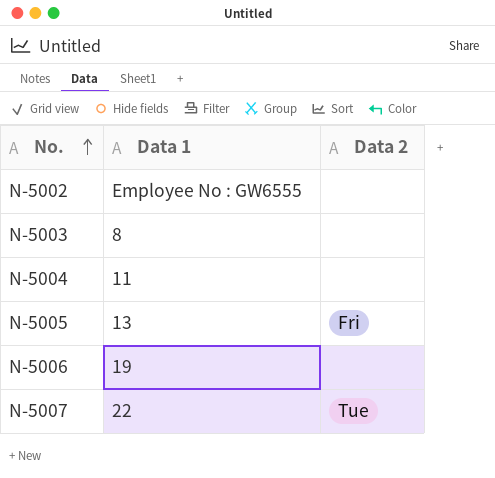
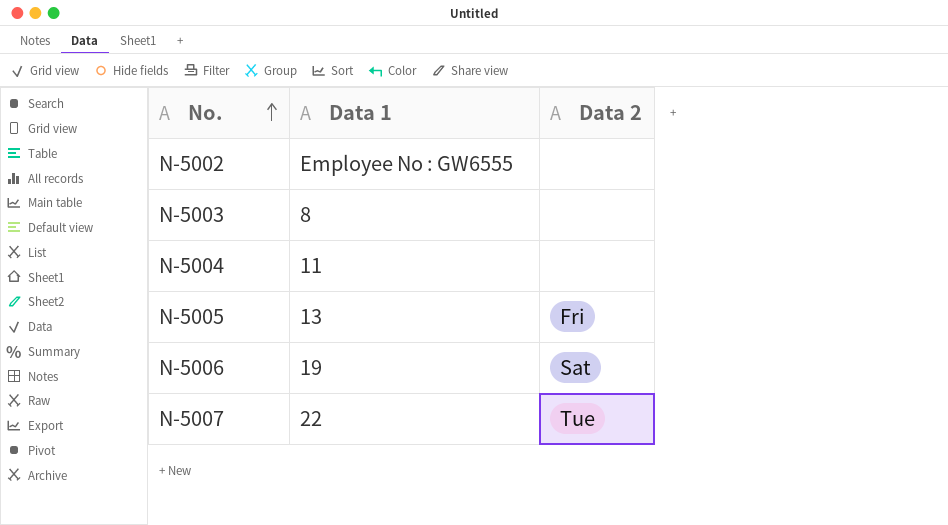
N-5006 | Data 2: none -> Sat

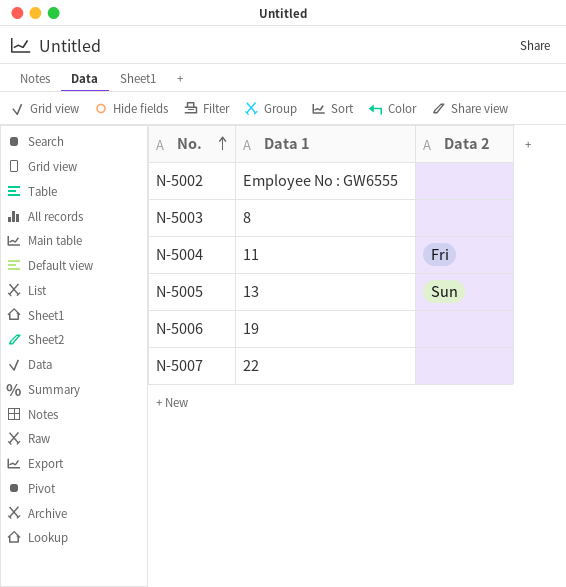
N-5004 | Data 2: none -> Fri
N-5005 | Data 2: Fri -> Sun
N-5006 | Data 2: Sat -> none
N-5007 | Data 2: Tue -> none

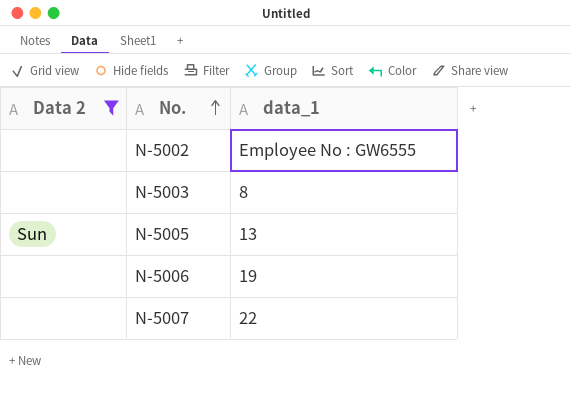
filter: none -> Data 2 != Fri
column Data 2 | position: 3 -> 1
column name: Data 1 -> data_1

